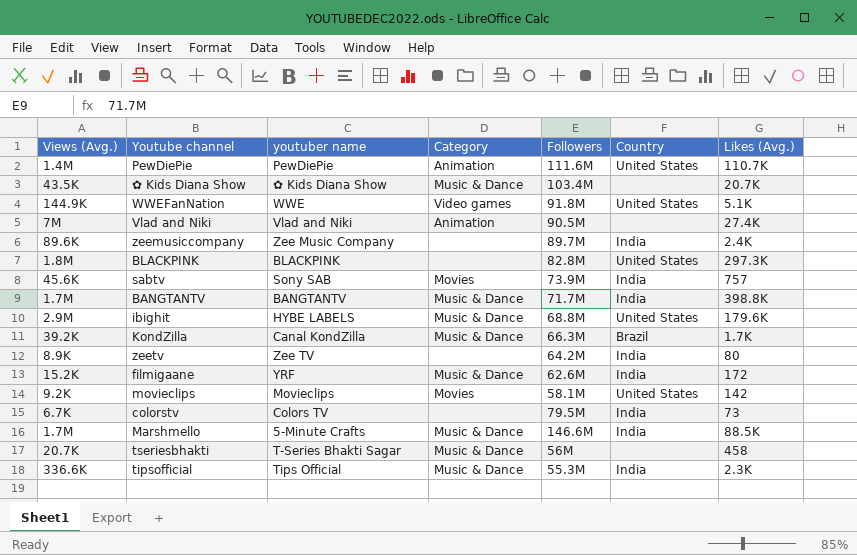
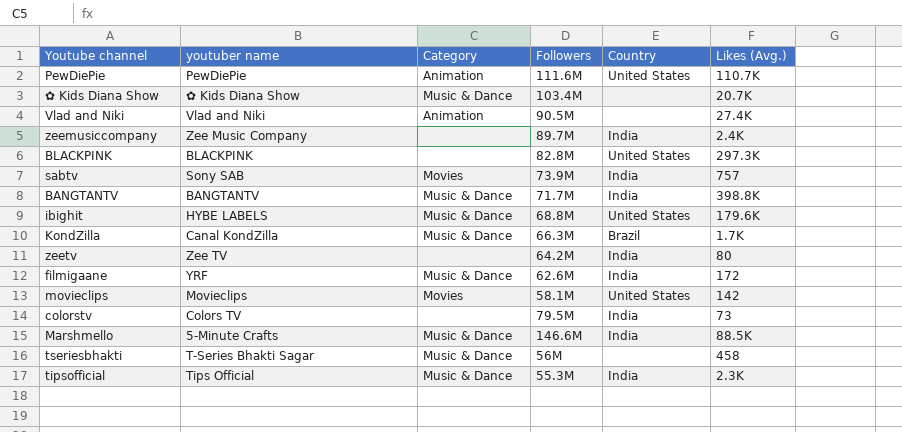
column Views (Avg.) | position: 1 -> none
row WWEFanNation: 144.9K | WWE | Video games | 91.8M | United States | 5.1K -> none

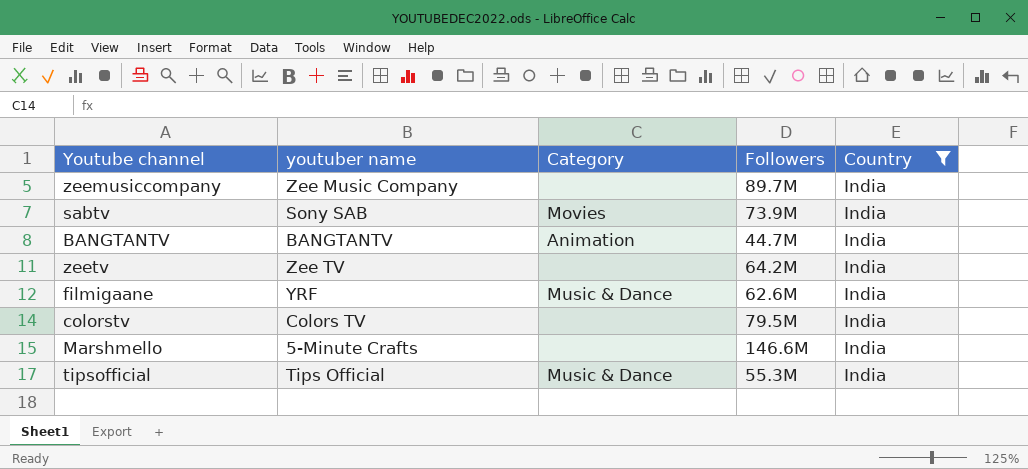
filter: none -> Country = India
column Likes (Avg.) | position: 6 -> none
BANGTANTV | Category: Music & Dance -> Animation
BANGTANTV | Followers: 71.7M -> 44.7M
Marshmello | Category: Music & Dance -> none

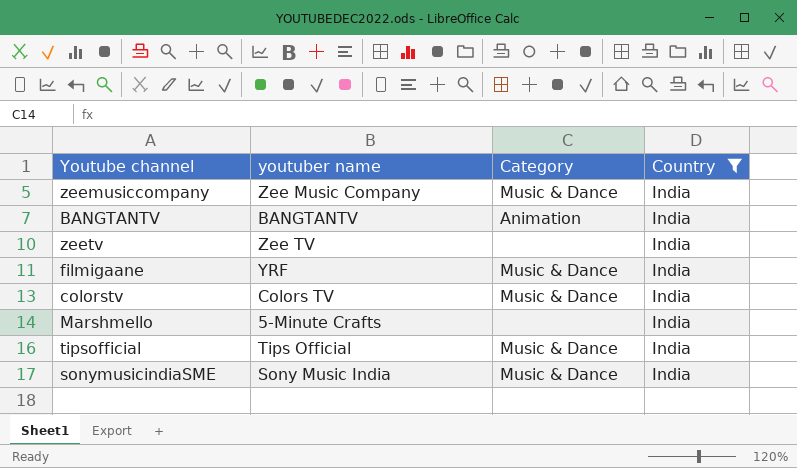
column Followers | position: 4 -> none
row sabtv: Sony SAB | Movies | 73.9M | India -> none
zeemusiccompany | Category: none -> Music & Dance
colorstv | Category: none -> Music & Dance
row sonymusicindiaSME: none -> Sony Music India | Music & Dance | India

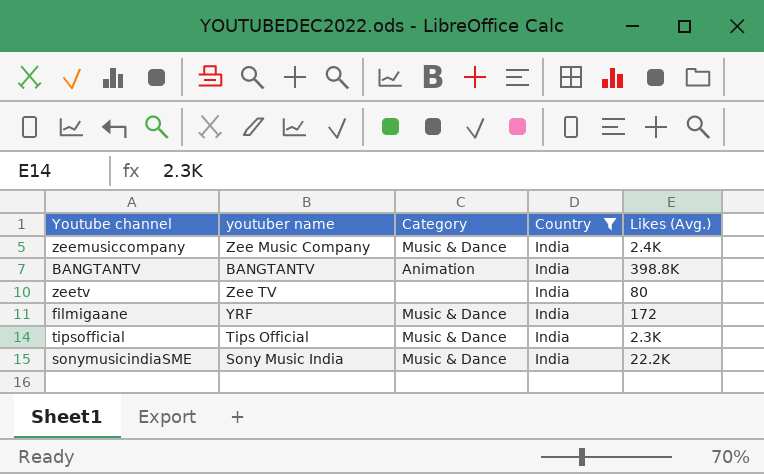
column Likes (Avg.) | position: none -> 5
row colorstv: Colors TV | Music & Dance | India -> none
row Marshmello: 5-Minute Crafts | none | India -> none

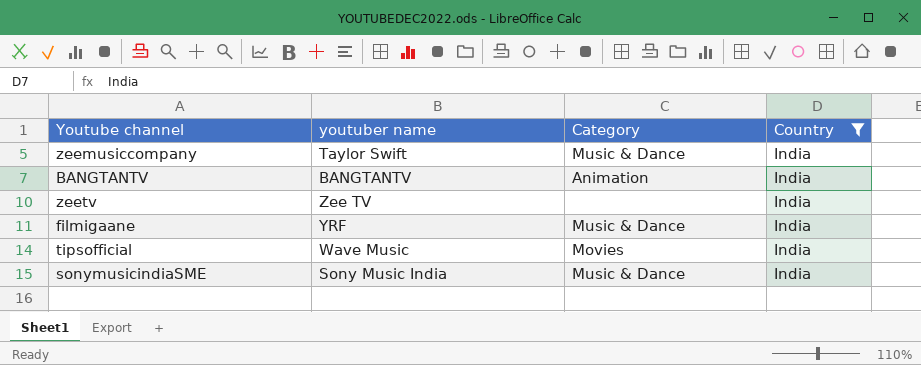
column Likes (Avg.) | position: 5 -> none
zeemusiccompany | youtuber name: Zee Music Company -> Taylor Swift
tipsofficial | youtuber name: Tips Official -> Wave Music
tipsofficial | Category: Music & Dance -> Movies

